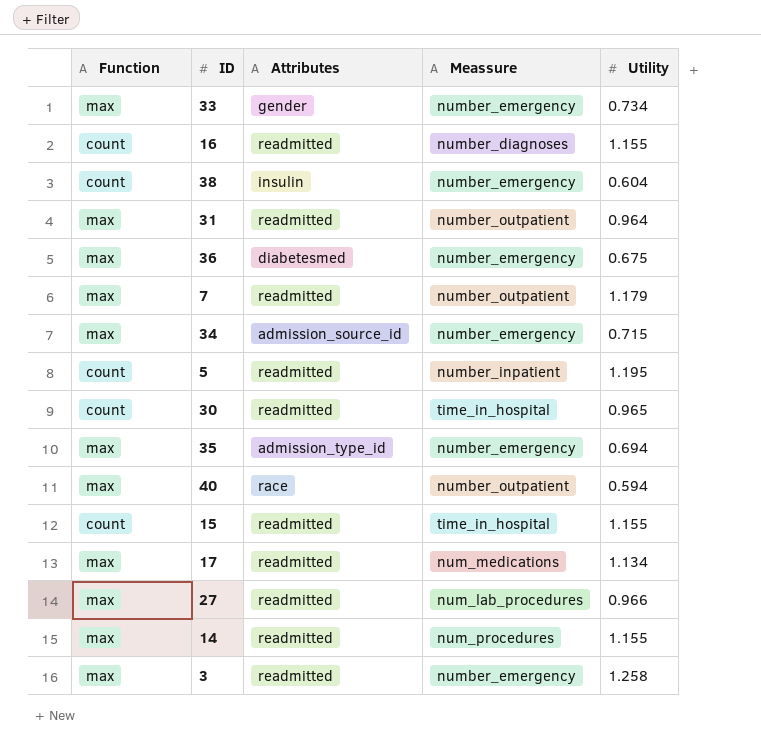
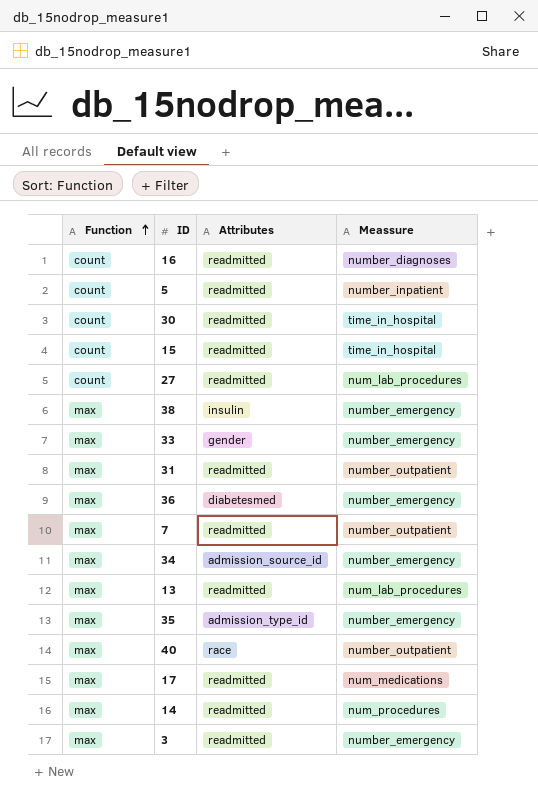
row order: none -> Function ascending
column Utility | position: 5 -> none
27 | Function: max -> count
38 | Function: count -> max
row 13: none -> max | readmitted | num_lab_procedures

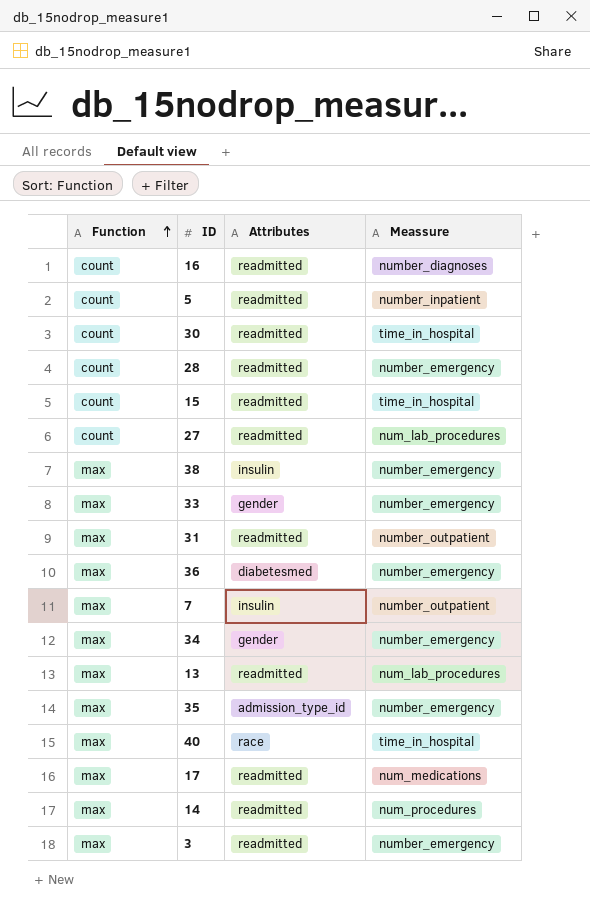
row 28: none -> count | readmitted | number_emergency
7 | Attributes: readmitted -> insulin
34 | Attributes: admission_source_id -> gender
40 | Meassure: number_outpatient -> time_in_hospital

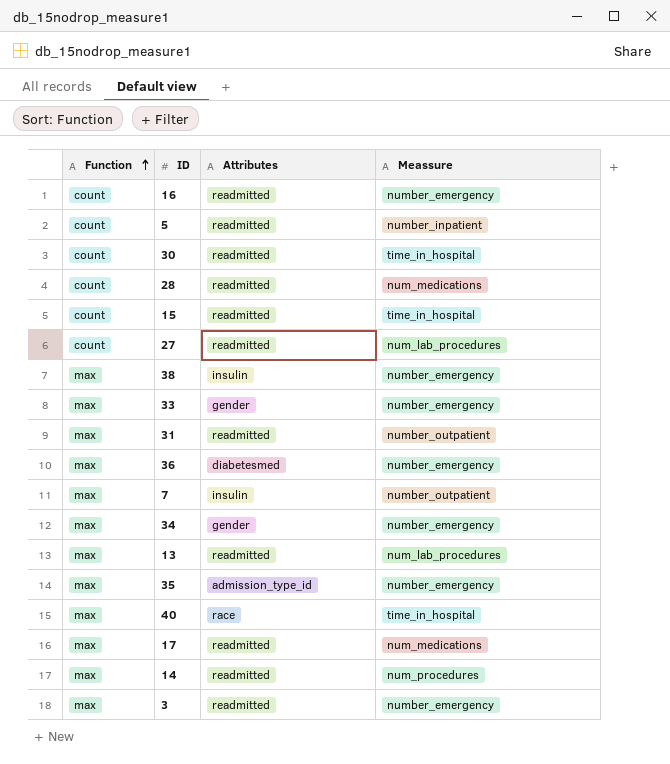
16 | Meassure: number_diagnoses -> number_emergency
28 | Meassure: number_emergency -> num_medications

